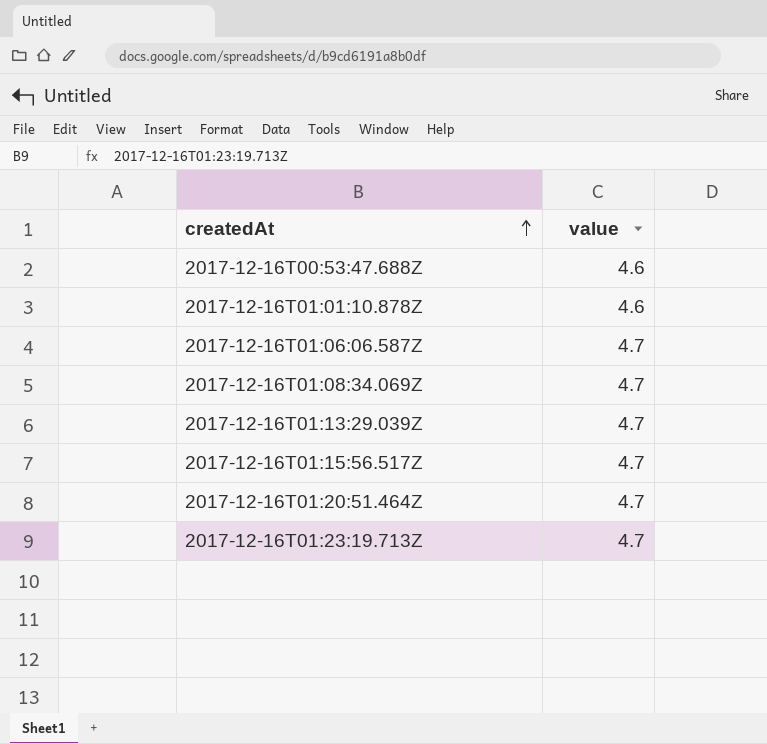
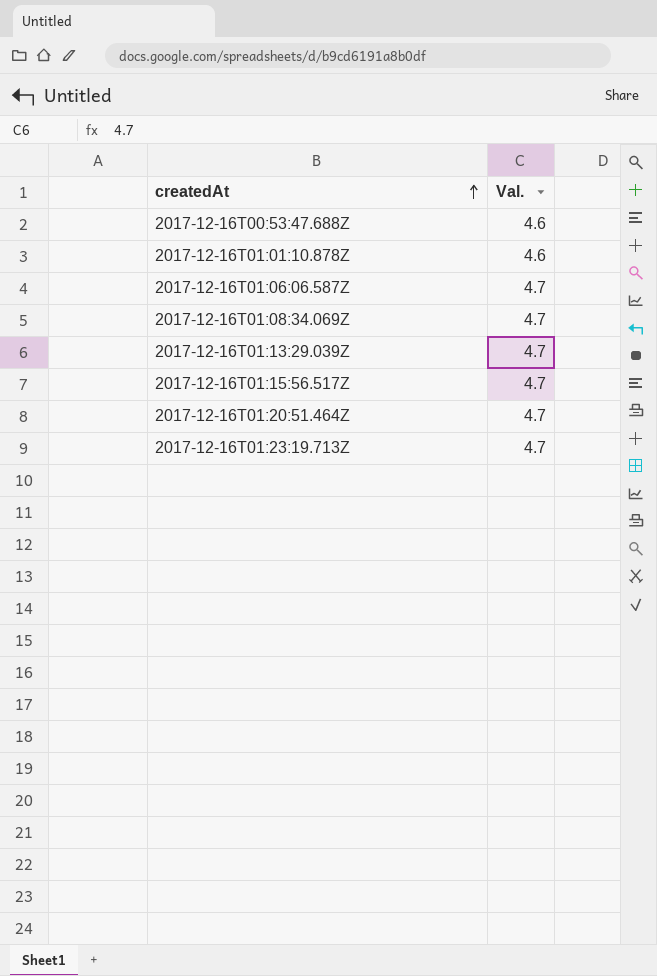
column name: value -> Val.

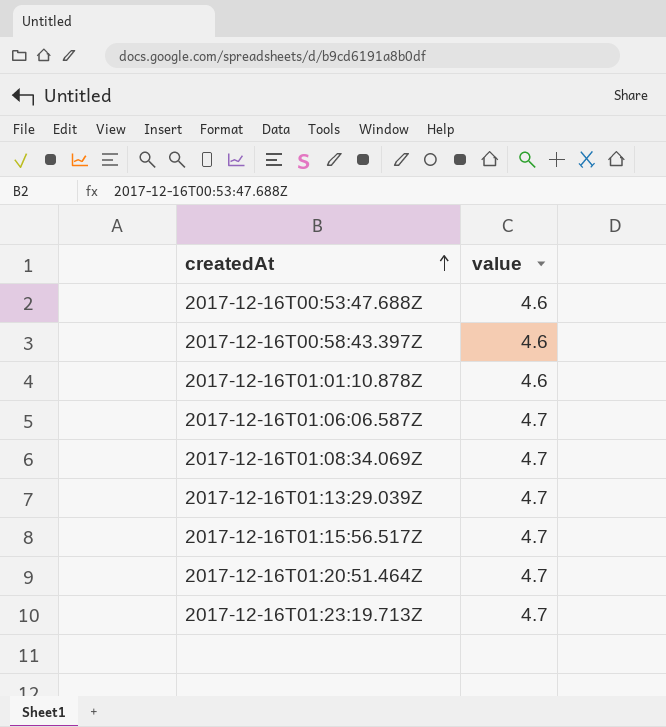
column name: Val. -> value
row 2017-12-16T00:58:43.397Z: none -> 4.6

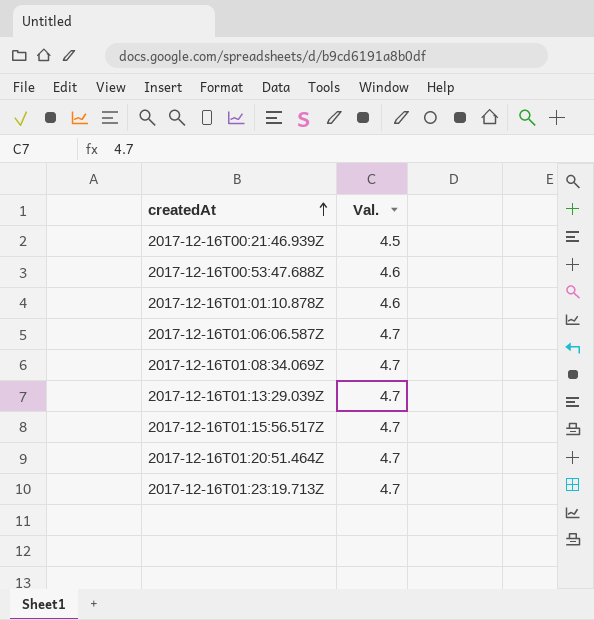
column name: value -> Val.
row 2017-12-16T00:58:43.397Z: 4.6 -> none
row 2017-12-16T00:21:46.939Z: none -> 4.5

